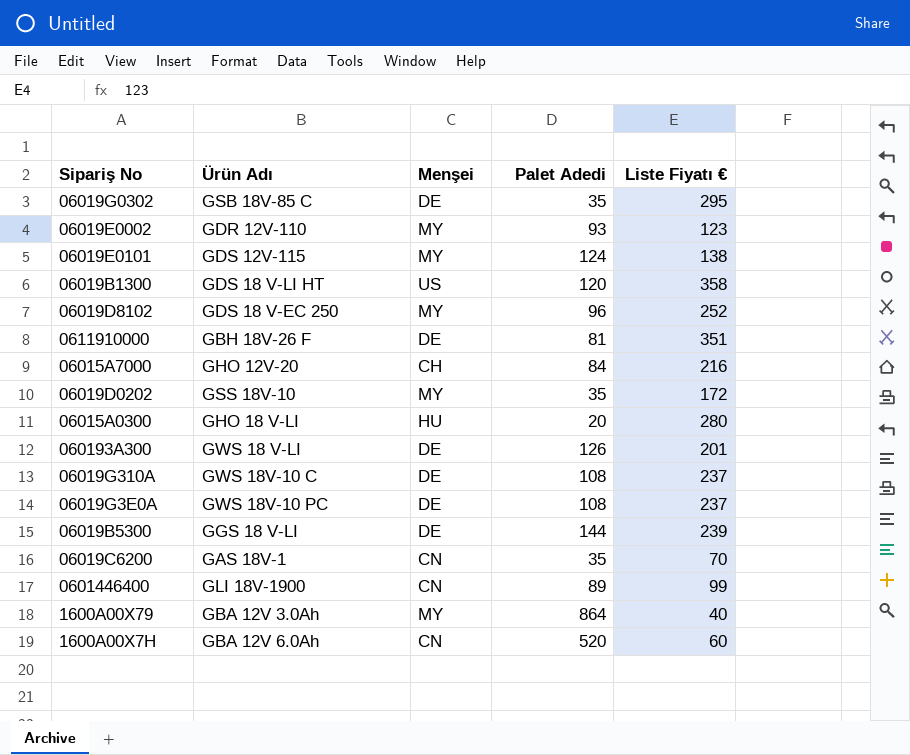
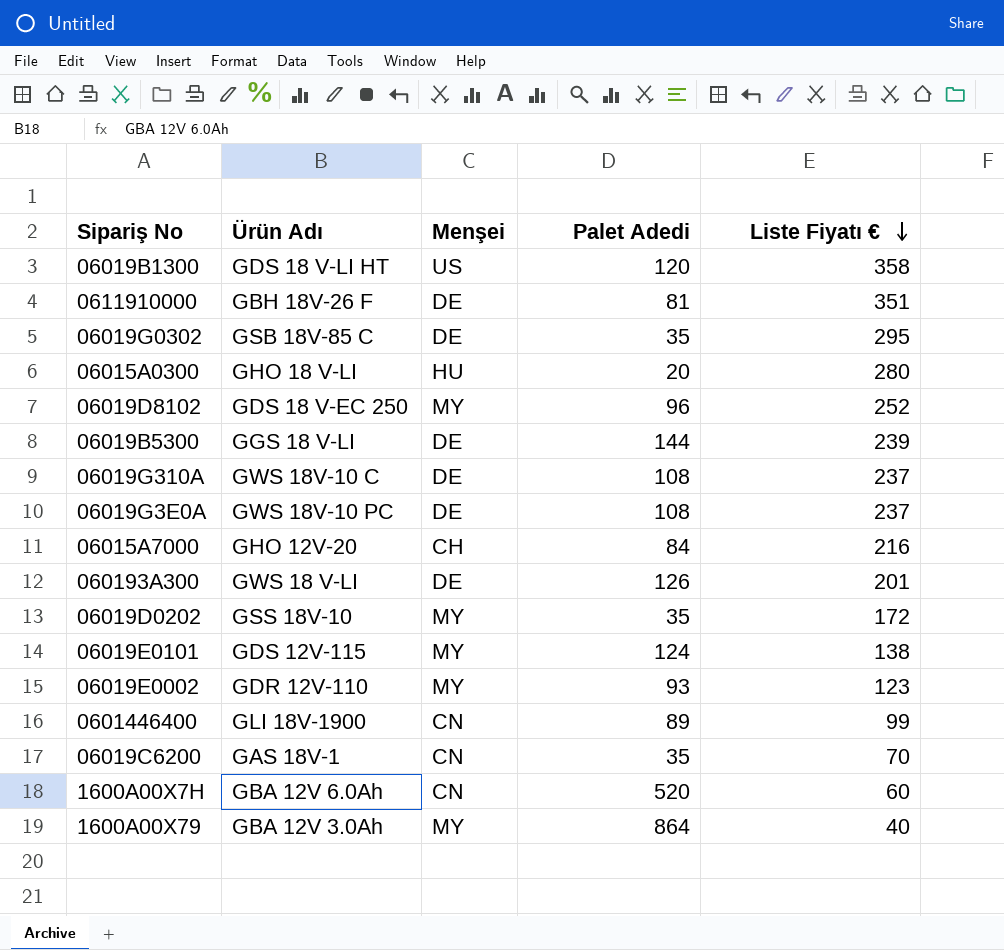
row order: none -> Liste Fiyatı € descending

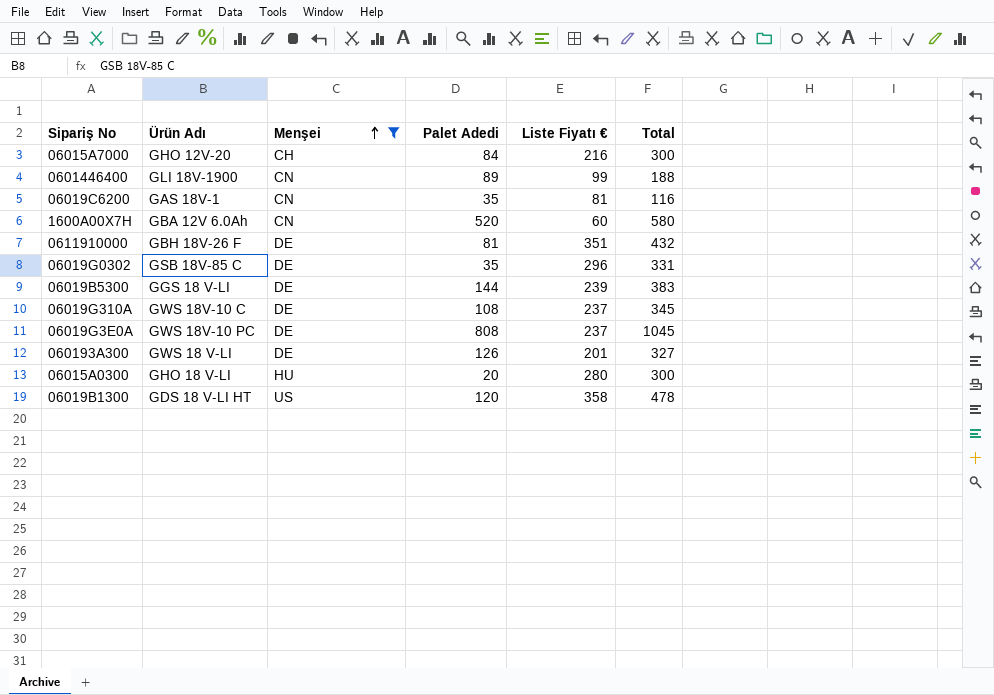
filter: none -> Menşei != MY
row order: Liste Fiyatı € descending -> Menşei ascending
column Total | formula: none -> [Palet Adedi] + [Liste Fiyatı €]
06019C6200 | Liste Fiyatı €: 70 -> 81
06019G0302 | Liste Fiyatı €: 295 -> 296
06019G3E0A | Palet Adedi: 108 -> 808

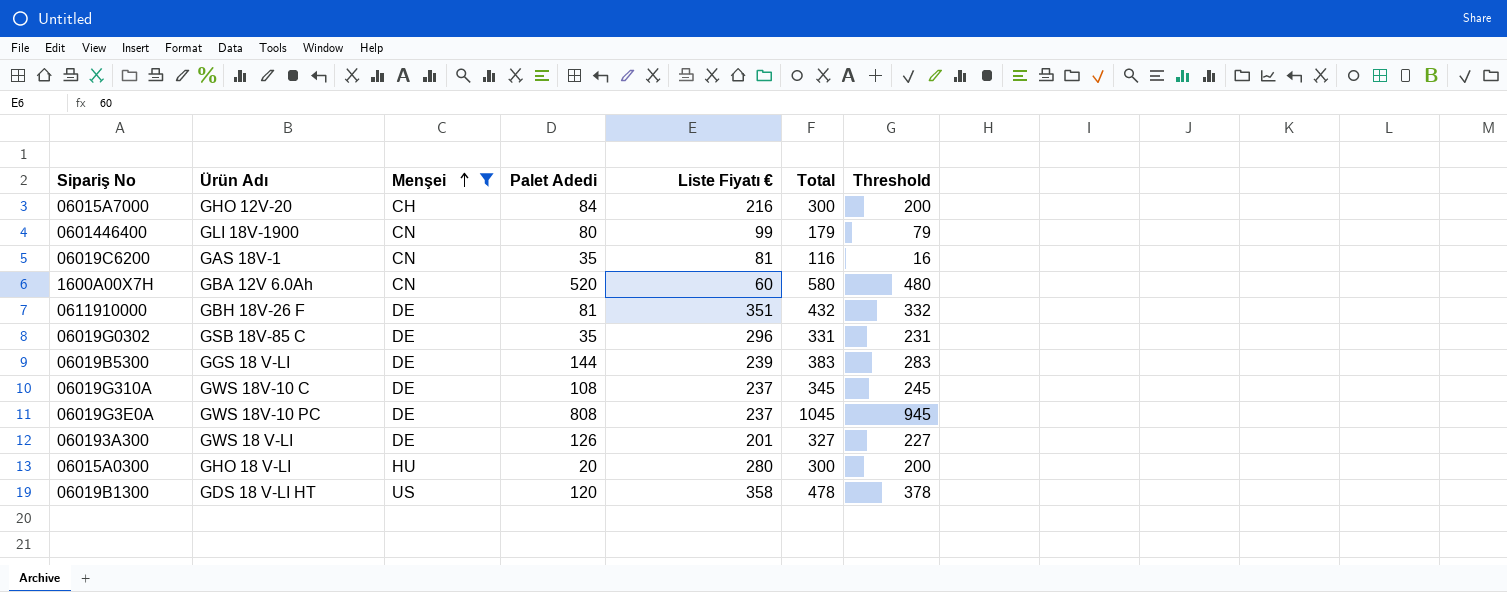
column Threshold | formula: none -> [Total] - 100
0601446400 | Palet Adedi: 89 -> 80
0601446400 | Total: 188 -> 179

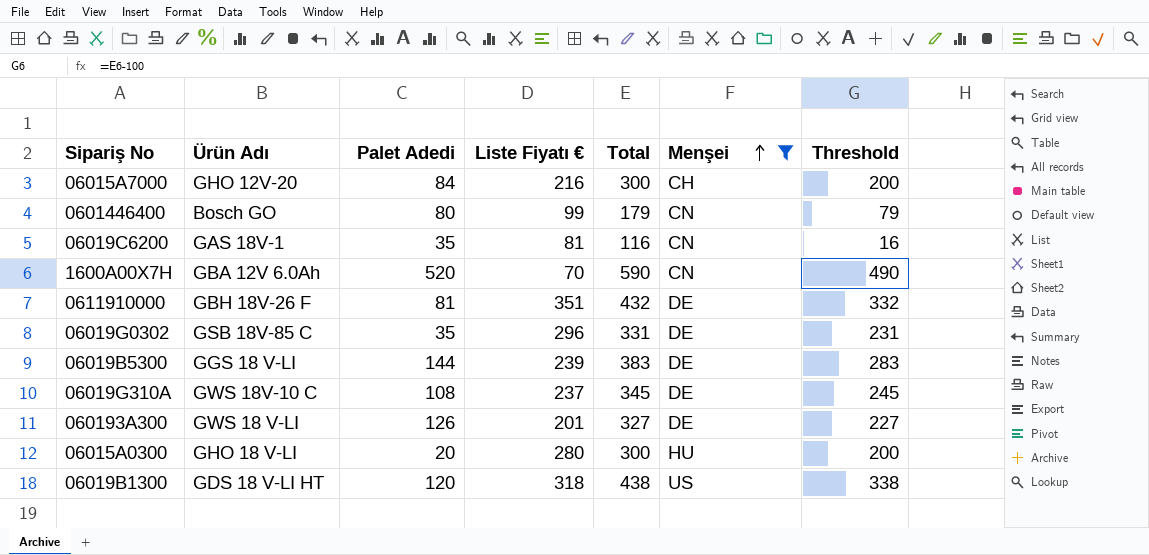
column Menşei | position: 3 -> 6
row 06019G3E0A: GWS 18V-10 PC | DE | 808 | 237 | 1045 | 945 -> none
0601446400 | Ürün Adı: GLI 18V-1900 -> Bosch GO
1600A00X7H | Liste Fiyatı €: 60 -> 70
1600A00X7H | Total: 580 -> 590
1600A00X7H | Threshold: 480 -> 490
06019B1300 | Liste Fiyatı €: 358 -> 318
06019B1300 | Total: 478 -> 438
06019B1300 | Threshold: 378 -> 338

